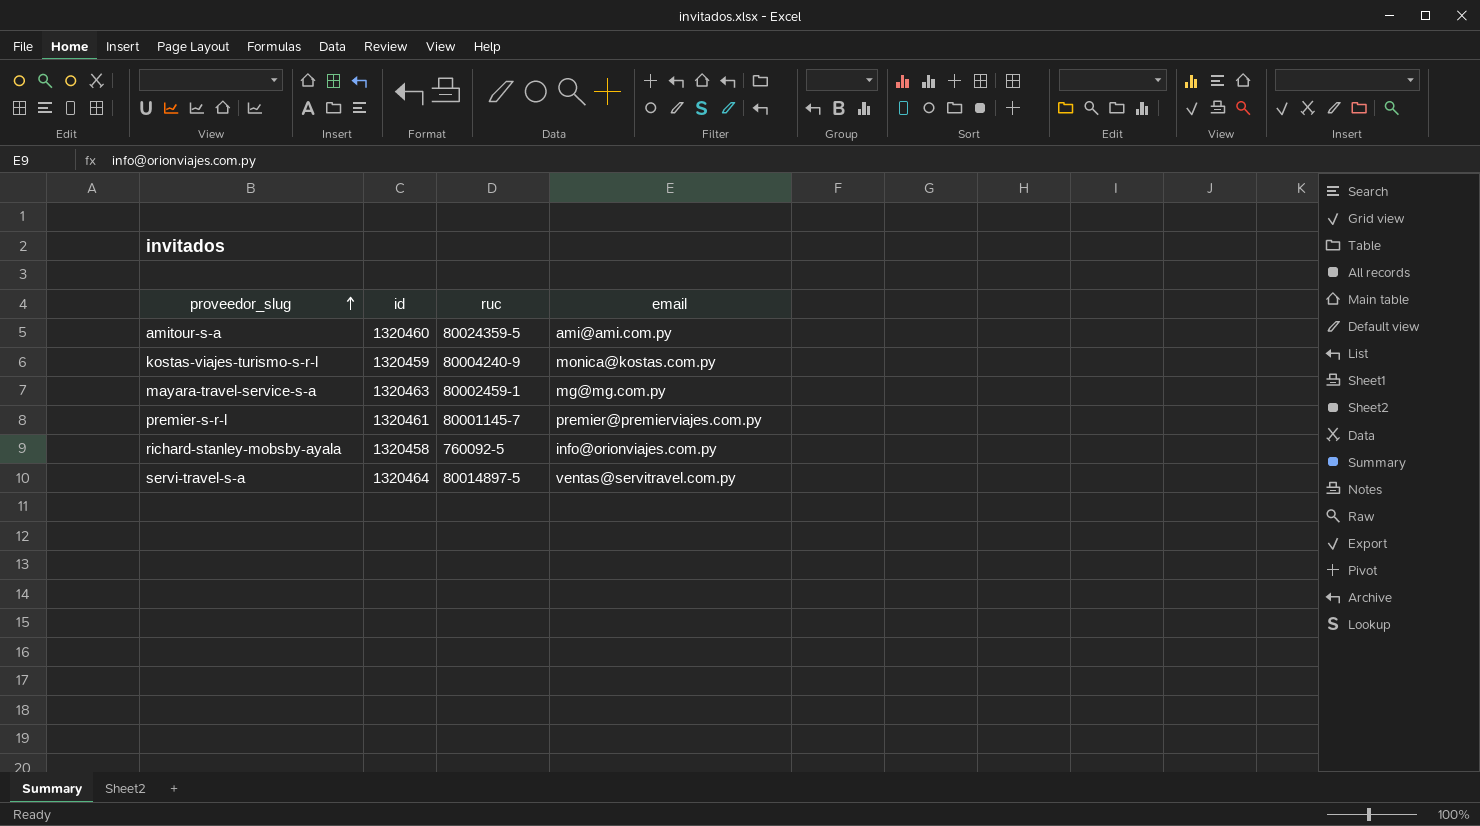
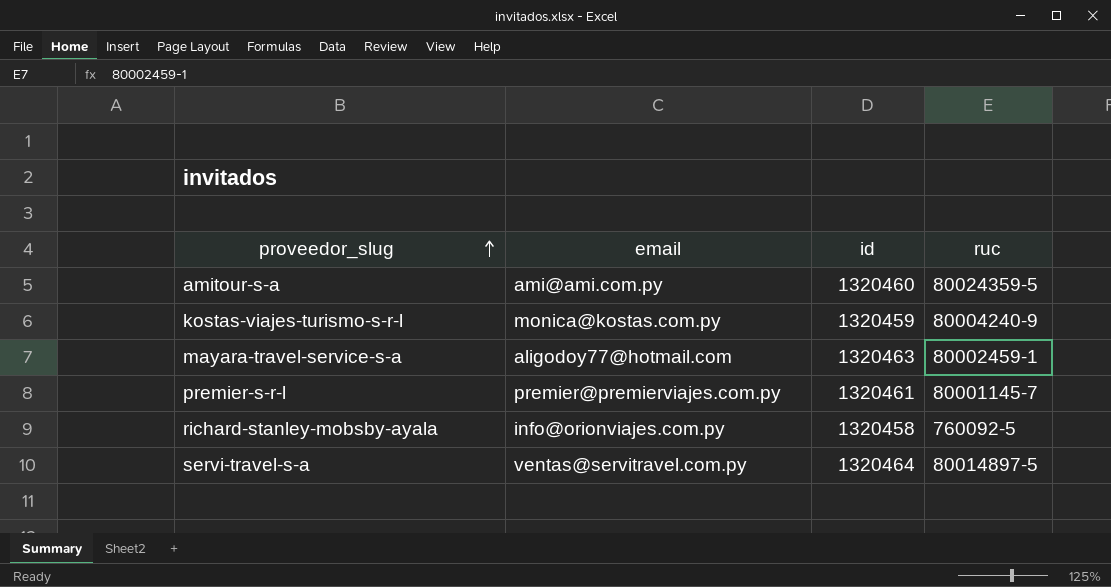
column email | position: 4 -> 2
mayara-travel-service-s-a | email: mg@mg.com.py -> aligodoy77@hotmail.com

